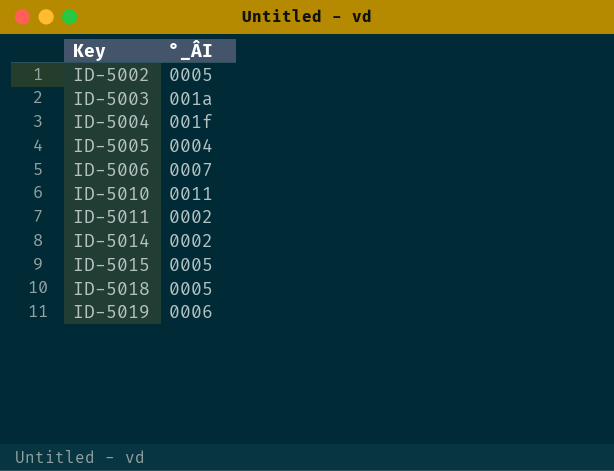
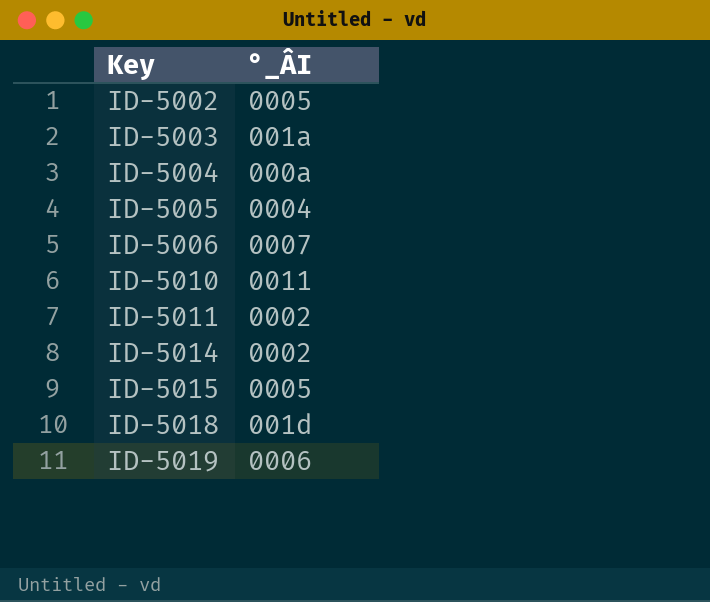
ID-5004 | °_ÂI: 001f -> 000a
ID-5018 | °_ÂI: 0005 -> 001d

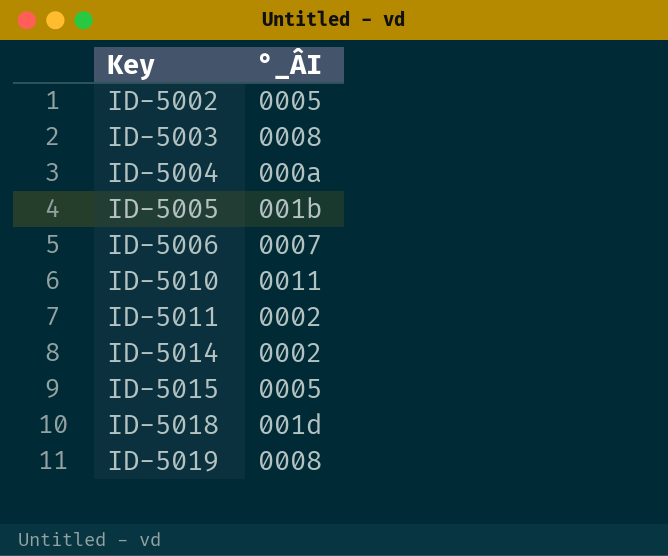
ID-5003 | °_ÂI: 001a -> 0008
ID-5005 | °_ÂI: 0004 -> 001b
ID-5019 | °_ÂI: 0006 -> 0008

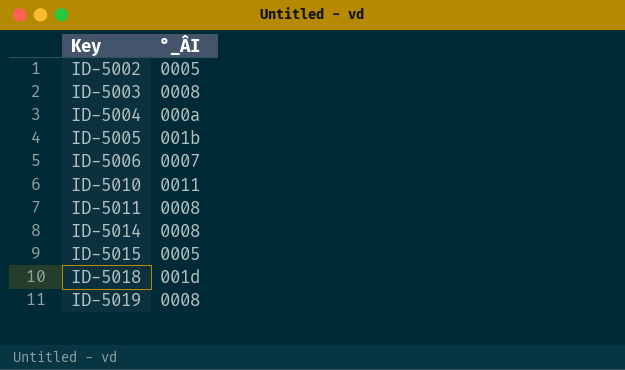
ID-5011 | °_ÂI: 0002 -> 0008
ID-5014 | °_ÂI: 0002 -> 0008

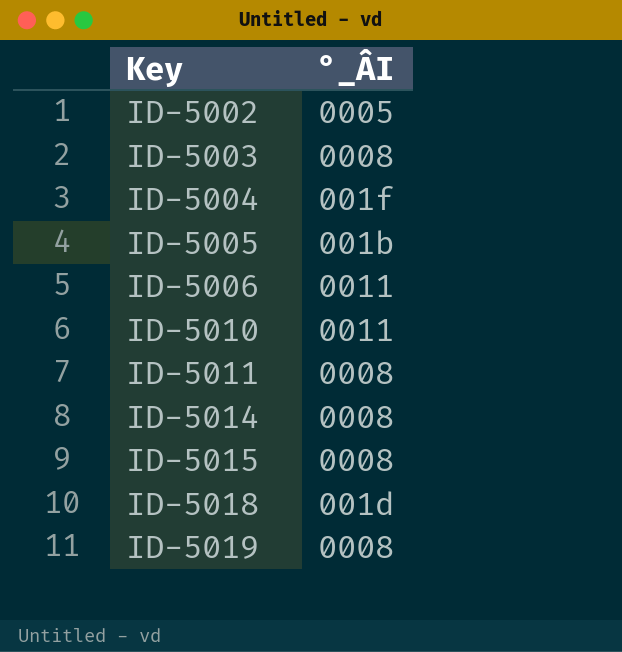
ID-5004 | °_ÂI: 000a -> 001f
ID-5006 | °_ÂI: 0007 -> 0011
ID-5015 | °_ÂI: 0005 -> 0008

